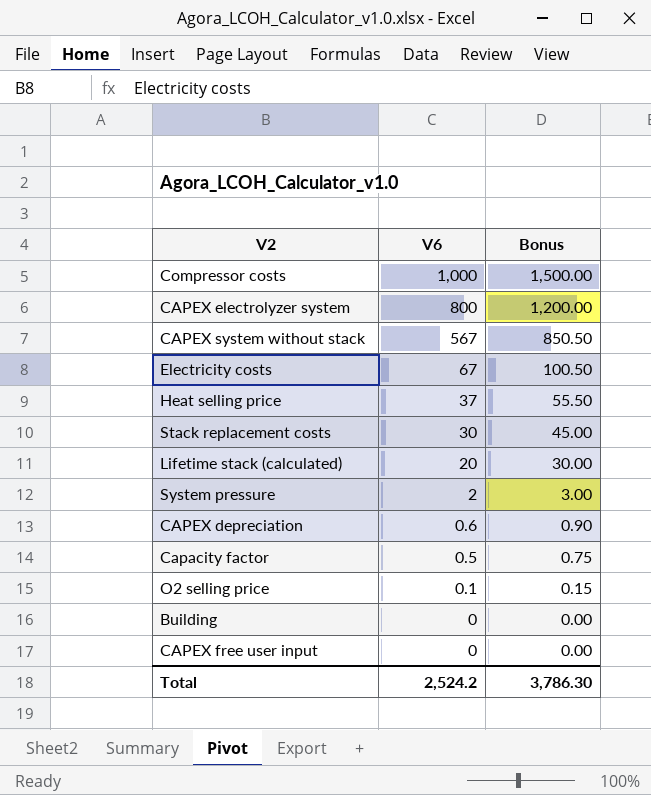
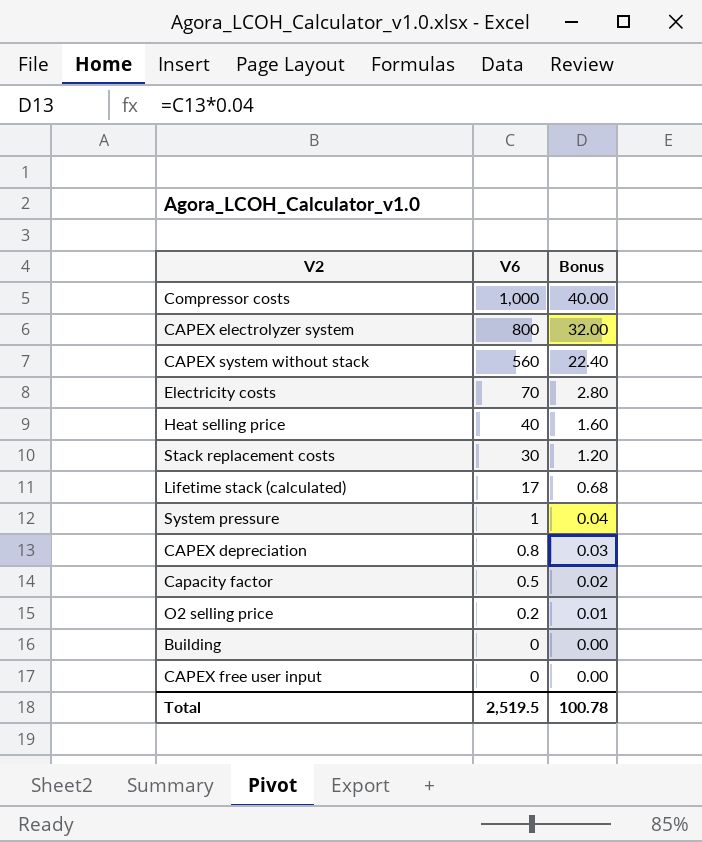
column Bonus | formula: [V6] * 1.5 -> [V6] * 0.04
CAPEX system without stack | V6: 567 -> 560
Electricity costs | V6: 67 -> 70
Heat selling price | V6: 37 -> 40
Lifetime stack (calculated) | V6: 20 -> 17
System pressure | V6: 2 -> 1
CAPEX depreciation | V6: 0.6 -> 0.8
O2 selling price | V6: 0.1 -> 0.2
Total | V6: 2,524.2 -> 2,519.5
Total | Bonus: 3,786.30 -> 100.78

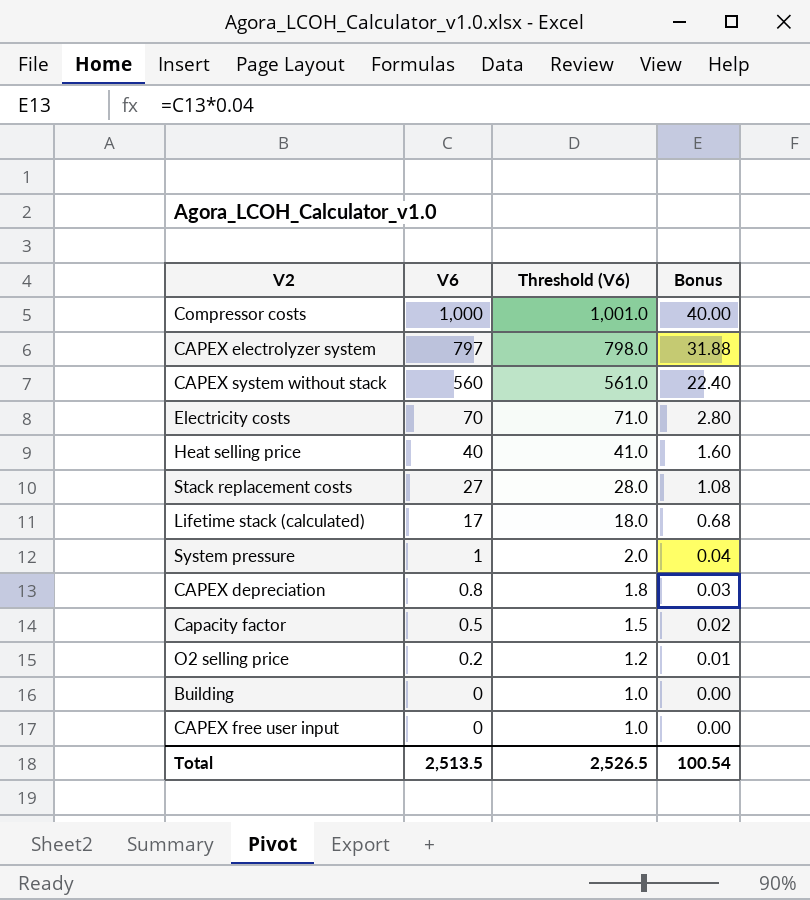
column Threshold (V6) | formula: none -> [V6] + 1
CAPEX electrolyzer system | V6: 800 -> 797
CAPEX electrolyzer system | Bonus: 32.00 -> 31.88
Stack replacement costs | V6: 30 -> 27
Stack replacement costs | Bonus: 1.20 -> 1.08
Total | V6: 2,519.5 -> 2,513.5
Total | Bonus: 100.78 -> 100.54

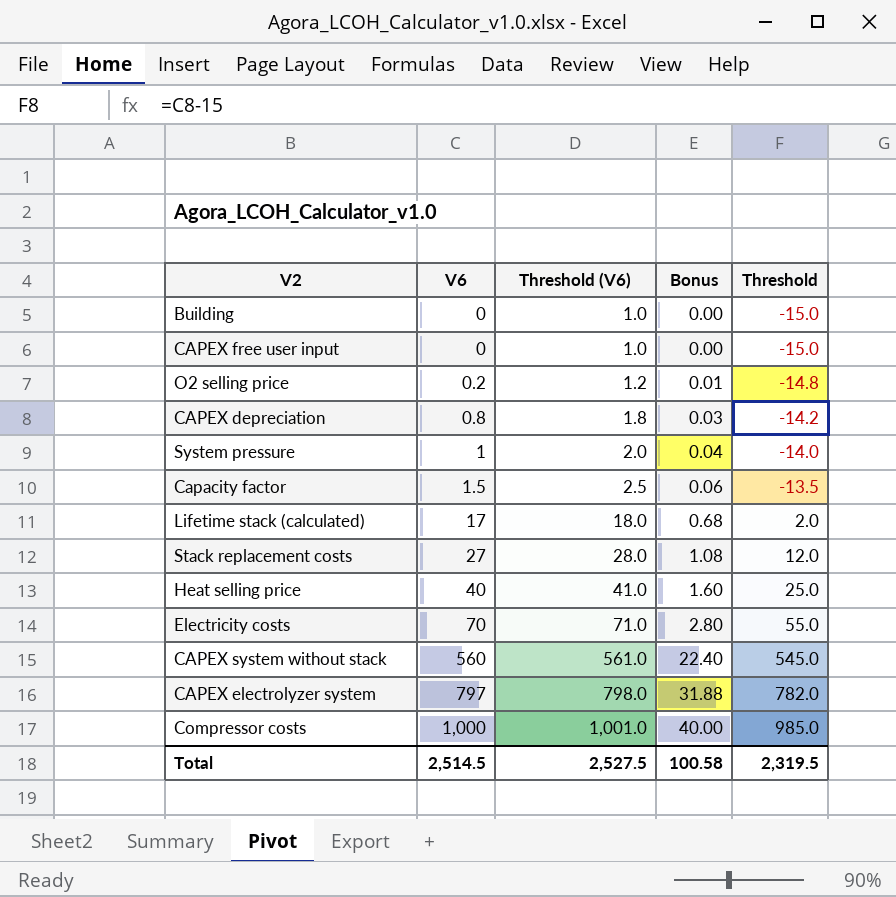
row order: V6 descending -> V6 ascending
column Threshold | formula: none -> [V6] - 15
Capacity factor | V6: 0.5 -> 1.5
Capacity factor | Threshold (V6): 1.5 -> 2.5
Capacity factor | Bonus: 0.02 -> 0.06
Total | V6: 2,513.5 -> 2,514.5
Total | Threshold (V6): 2,526.5 -> 2,527.5
Total | Bonus: 100.54 -> 100.58

